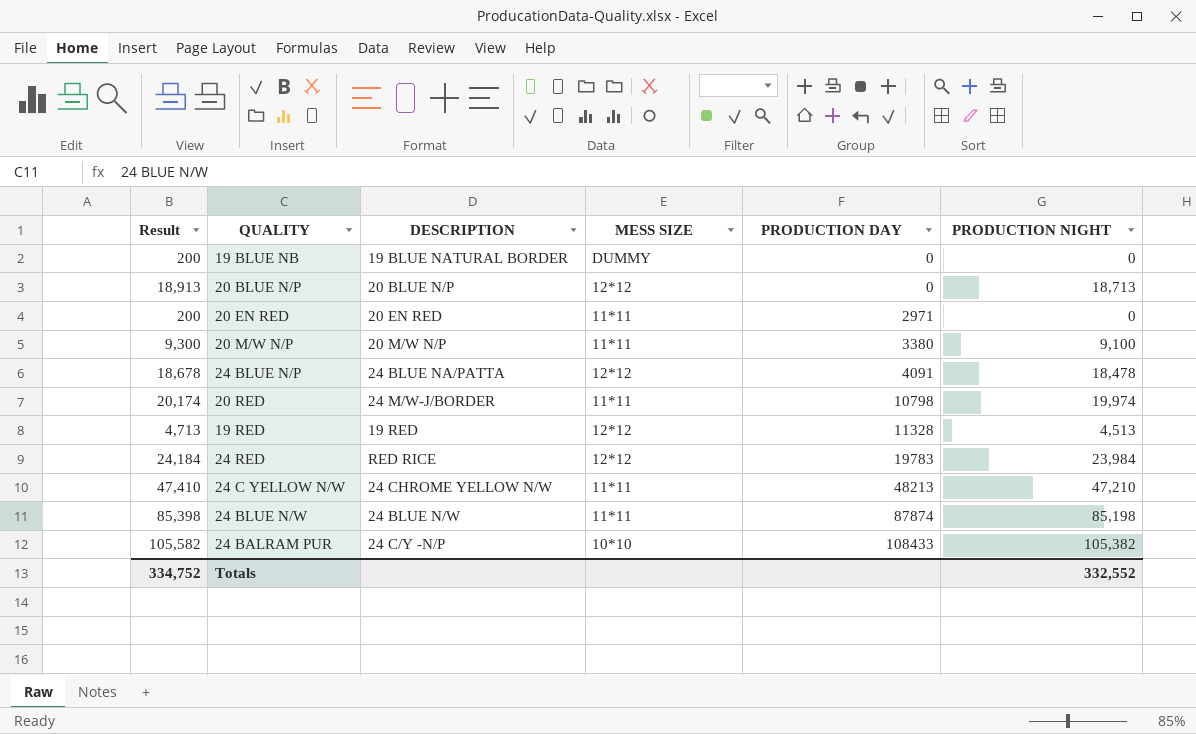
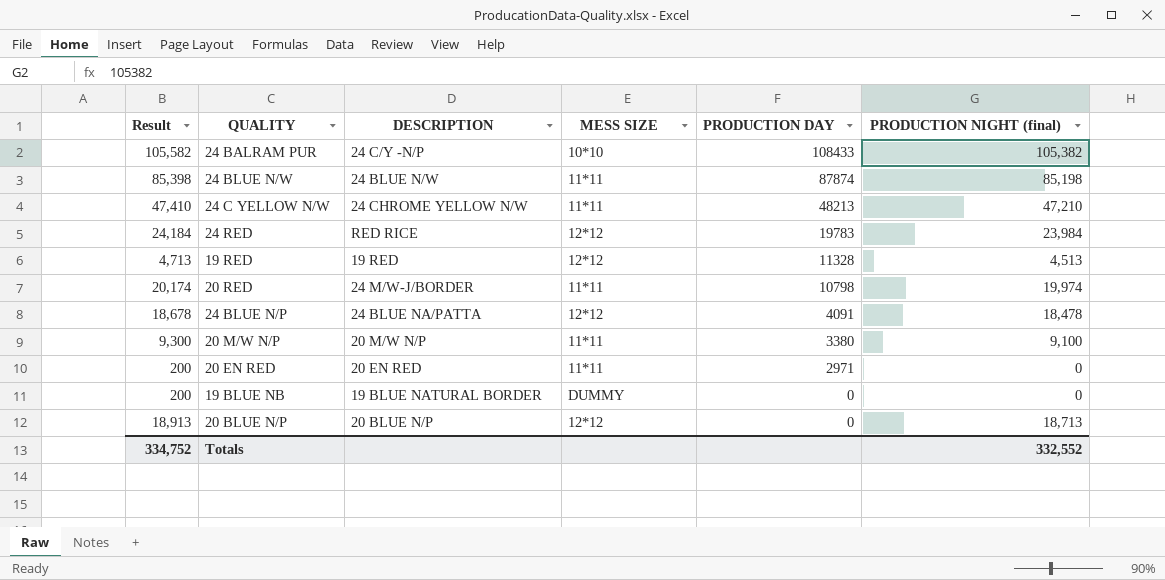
row order: PRODUCTION DAY ascending -> PRODUCTION DAY descending
column name: PRODUCTION NIGHT -> PRODUCTION NIGHT (final)

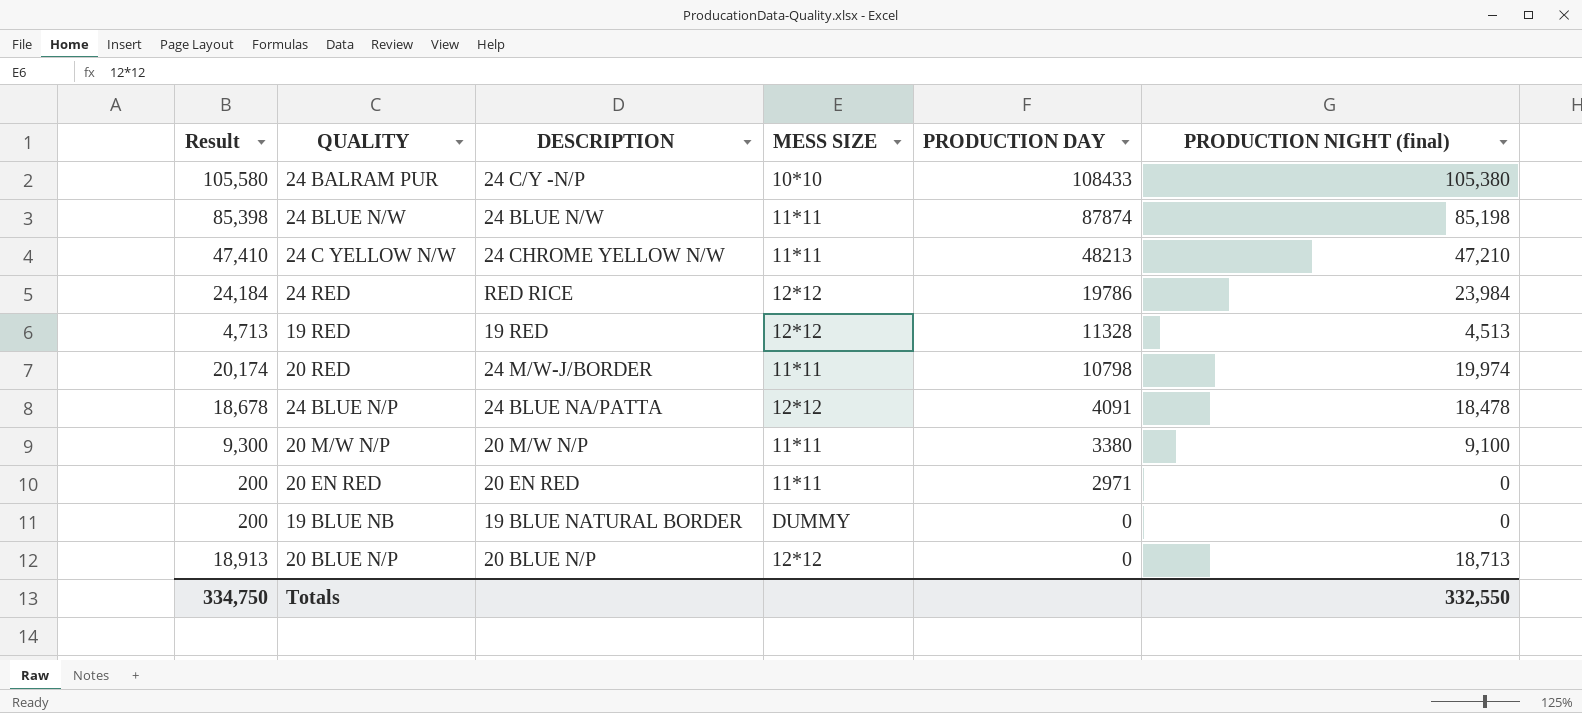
24 BALRAM PUR | Result: 105,582 -> 105,580
24 BALRAM PUR | PRODUCTION NIGHT (final): 105,382 -> 105,380
24 RED | PRODUCTION DAY: 19783 -> 19786
Totals | Result: 334,752 -> 334,750
Totals | PRODUCTION NIGHT (final): 332,552 -> 332,550

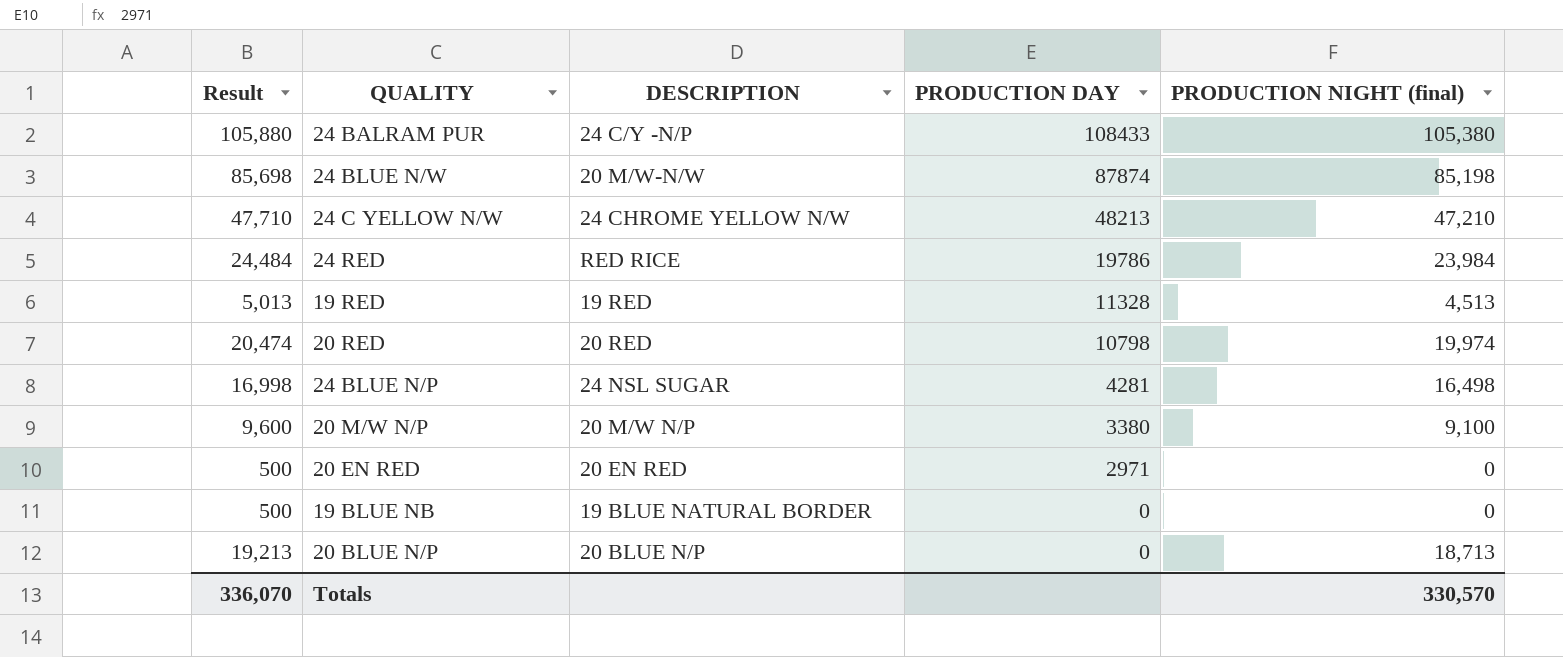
column MESS SIZE | position: 4 -> none
column Result | formula: [PRODUCTION NIGHT (final)] + 200 -> [PRODUCTION NIGHT (final)] + 500
24 BLUE N/W | DESCRIPTION: 24 BLUE N/W -> 20 M/W-N/W
20 RED | DESCRIPTION: 24 M/W-J/BORDER -> 20 RED
24 BLUE N/P | DESCRIPTION: 24 BLUE NA/PATTA -> 24 NSL SUGAR
24 BLUE N/P | PRODUCTION DAY: 4091 -> 4281
24 BLUE N/P | PRODUCTION NIGHT (final): 18,478 -> 16,498
Totals | Result: 334,750 -> 336,070
Totals | PRODUCTION NIGHT (final): 332,550 -> 330,570

